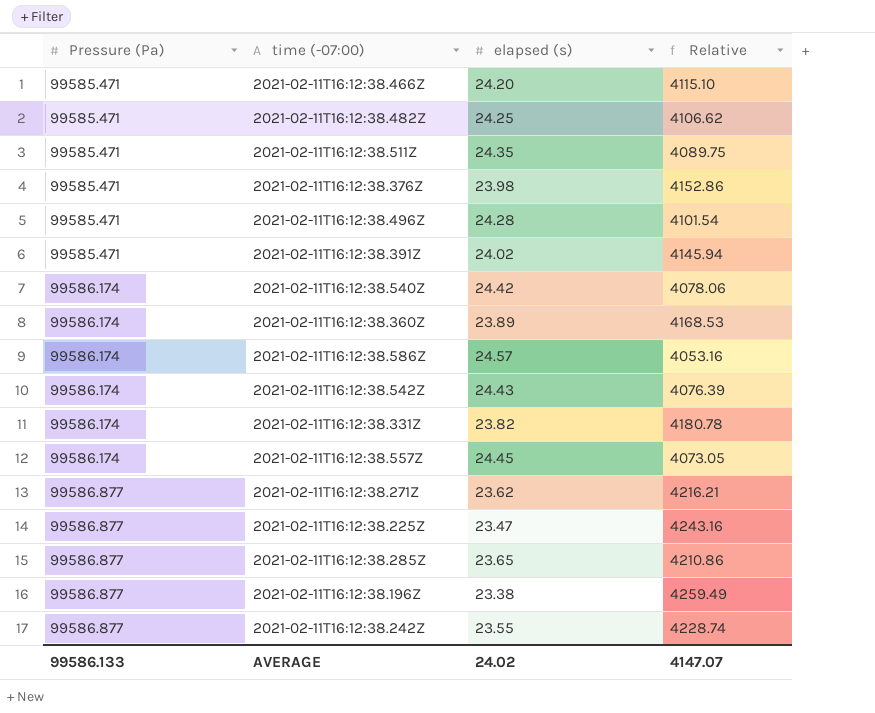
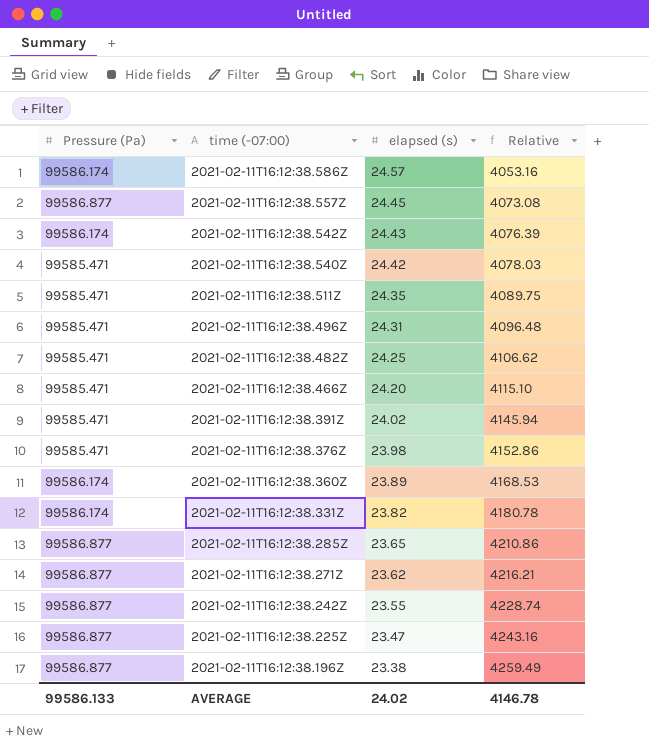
row order: Pressure (Pa) ascending -> time (-07:00) descending
2021-02-11T16:12:38.557Z | Pressure (Pa): 99586.174 -> 99586.877
2021-02-11T16:12:38.557Z | Relative: 4073.05 -> 4073.08
2021-02-11T16:12:38.540Z | Pressure (Pa): 99586.174 -> 99585.471
2021-02-11T16:12:38.540Z | Relative: 4078.06 -> 4078.03
2021-02-11T16:12:38.496Z | elapsed (s): 24.28 -> 24.31
2021-02-11T16:12:38.496Z | Relative: 4101.54 -> 4096.48
AVERAGE | Relative: 4147.07 -> 4146.78

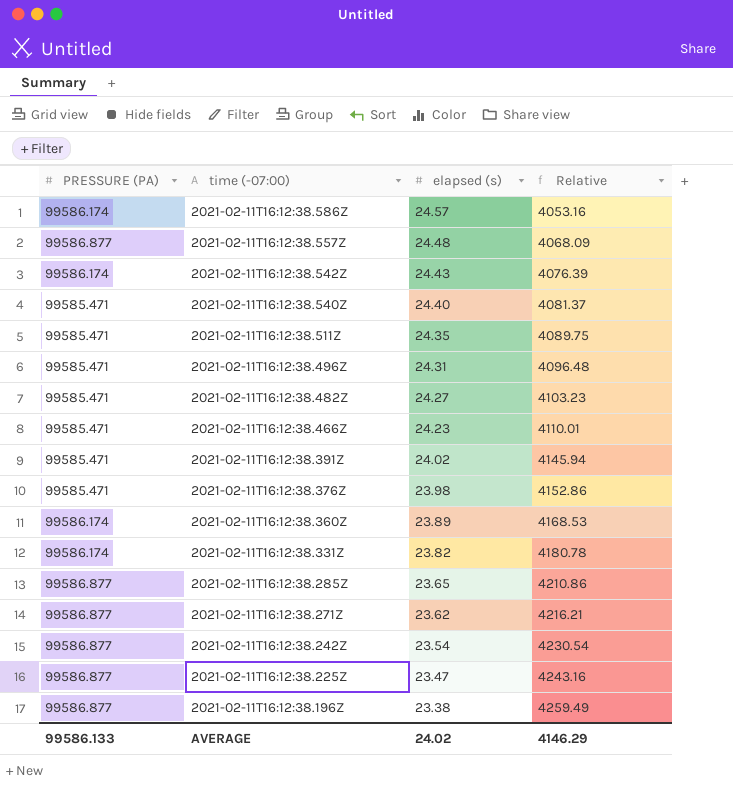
column name: Pressure (Pa) -> PRESSURE (PA)
2021-02-11T16:12:38.557Z | elapsed (s): 24.45 -> 24.48
2021-02-11T16:12:38.557Z | Relative: 4073.08 -> 4068.09
2021-02-11T16:12:38.540Z | elapsed (s): 24.42 -> 24.40
2021-02-11T16:12:38.540Z | Relative: 4078.03 -> 4081.37
2021-02-11T16:12:38.482Z | elapsed (s): 24.25 -> 24.27
2021-02-11T16:12:38.482Z | Relative: 4106.62 -> 4103.23
2021-02-11T16:12:38.466Z | elapsed (s): 24.20 -> 24.23
2021-02-11T16:12:38.466Z | Relative: 4115.10 -> 4110.01
2021-02-11T16:12:38.242Z | elapsed (s): 23.55 -> 23.54
2021-02-11T16:12:38.242Z | Relative: 4228.74 -> 4230.54
AVERAGE | Relative: 4146.78 -> 4146.29

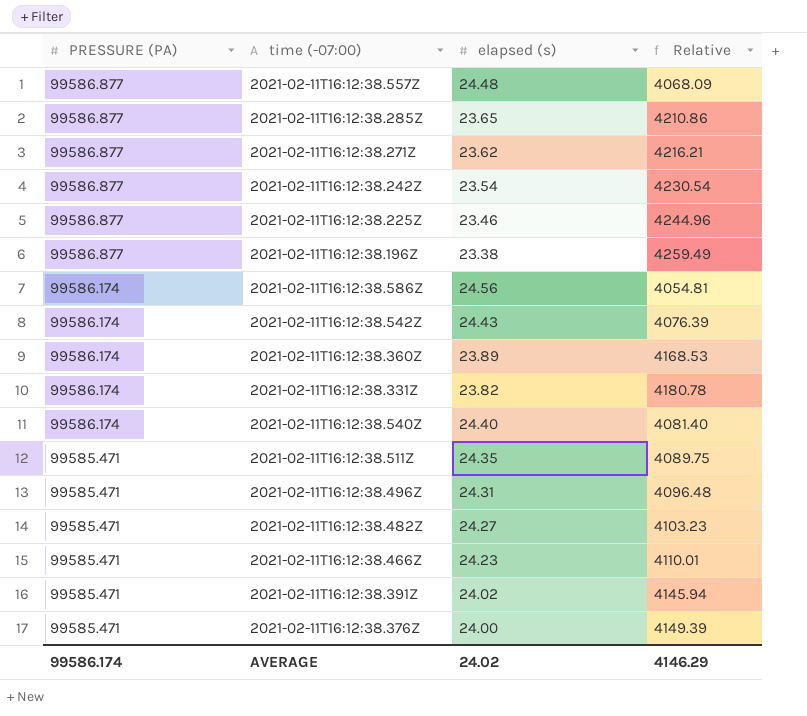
row order: time (-07:00) descending -> PRESSURE (PA) descending
2021-02-11T16:12:38.225Z | elapsed (s): 23.47 -> 23.46
2021-02-11T16:12:38.225Z | Relative: 4243.16 -> 4244.96
2021-02-11T16:12:38.586Z | elapsed (s): 24.57 -> 24.56
2021-02-11T16:12:38.586Z | Relative: 4053.16 -> 4054.81
2021-02-11T16:12:38.540Z | PRESSURE (PA): 99585.471 -> 99586.174
2021-02-11T16:12:38.540Z | Relative: 4081.37 -> 4081.40
2021-02-11T16:12:38.376Z | elapsed (s): 23.98 -> 24.00
2021-02-11T16:12:38.376Z | Relative: 4152.86 -> 4149.39
AVERAGE | PRESSURE (PA): 99586.133 -> 99586.174

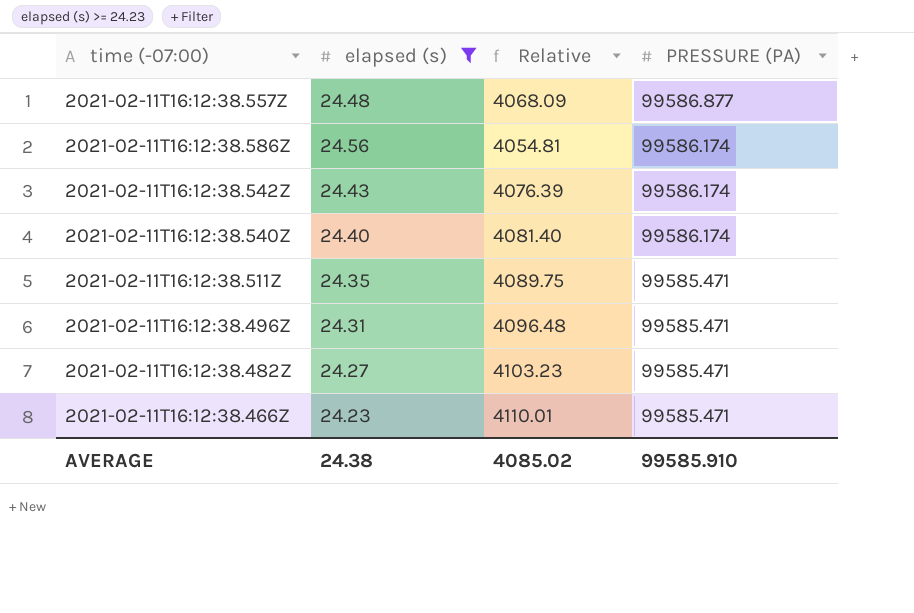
filter: none -> elapsed (s) >= 24.23
column PRESSURE (PA) | position: 1 -> 4
AVERAGE | elapsed (s): 24.02 -> 24.38
AVERAGE | Relative: 4146.29 -> 4085.02
AVERAGE | PRESSURE (PA): 99586.174 -> 99585.910

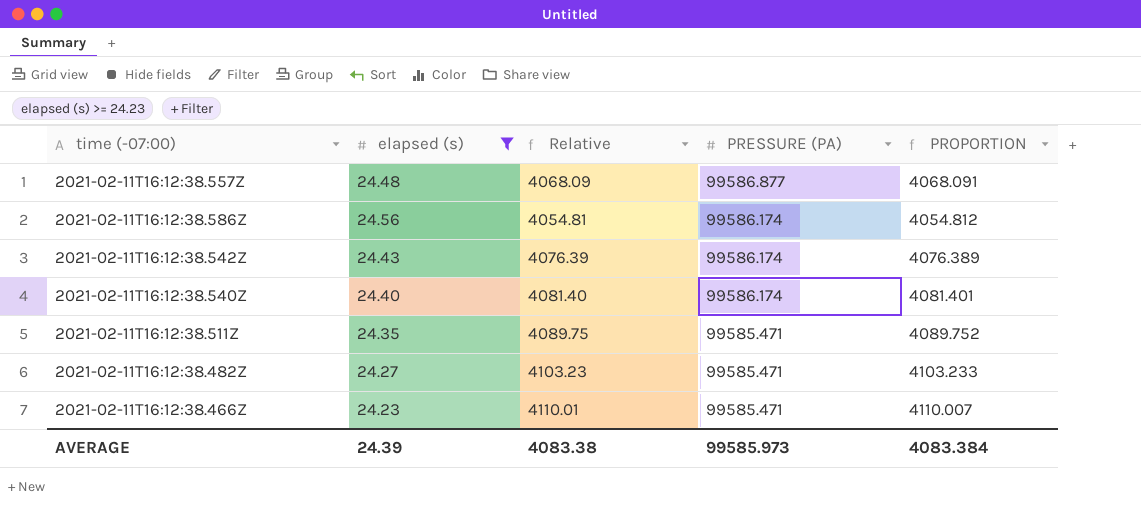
column PROPORTION | formula: none -> [PRESSURE (PA)] / [elapsed (s)]
row 2021-02-11T16:12:38.496Z: 24.31 | 4096.48 | 99585.471 -> none
AVERAGE | elapsed (s): 24.38 -> 24.39
AVERAGE | Relative: 4085.02 -> 4083.38
AVERAGE | PRESSURE (PA): 99585.910 -> 99585.973

